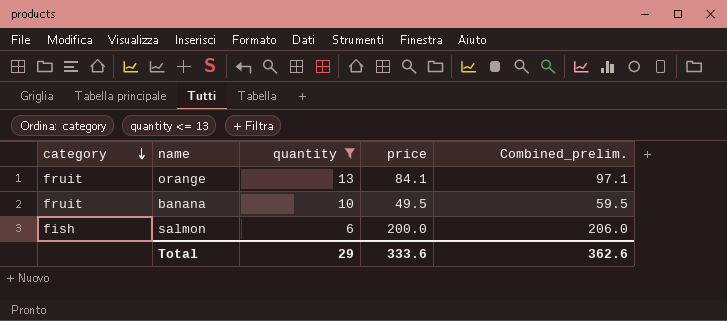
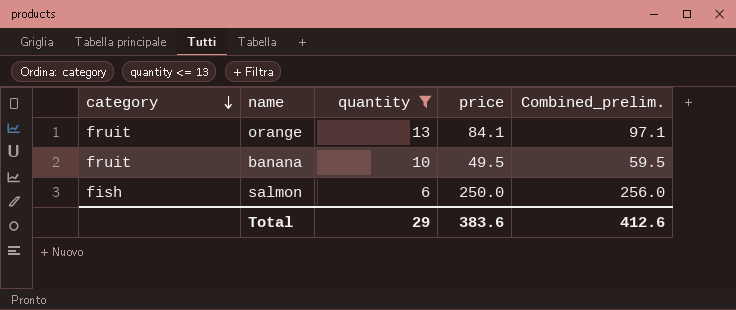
salmon | price: 200.0 -> 250.0
salmon | Combined_prelim.: 206.0 -> 256.0
Total | price: 333.6 -> 383.6
Total | Combined_prelim.: 362.6 -> 412.6

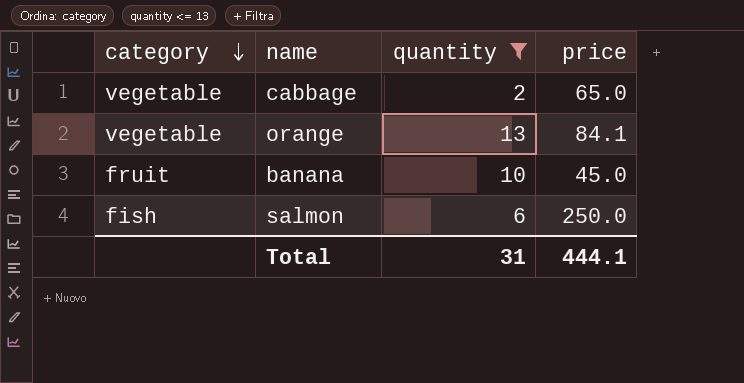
column Combined_prelim. | formula: [quantity] + [price] -> none
row cabbage: none -> vegetable | 2 | 65.0
orange | category: fruit -> vegetable
banana | price: 49.5 -> 45.0
Total | quantity: 29 -> 31
Total | price: 383.6 -> 444.1

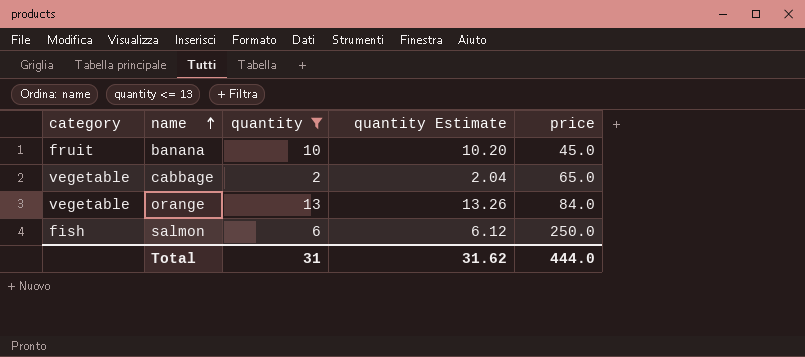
row order: category descending -> name ascending
column quantity Estimate | formula: none -> [quantity] * 1.02
orange | price: 84.1 -> 84.0
Total | price: 444.1 -> 444.0

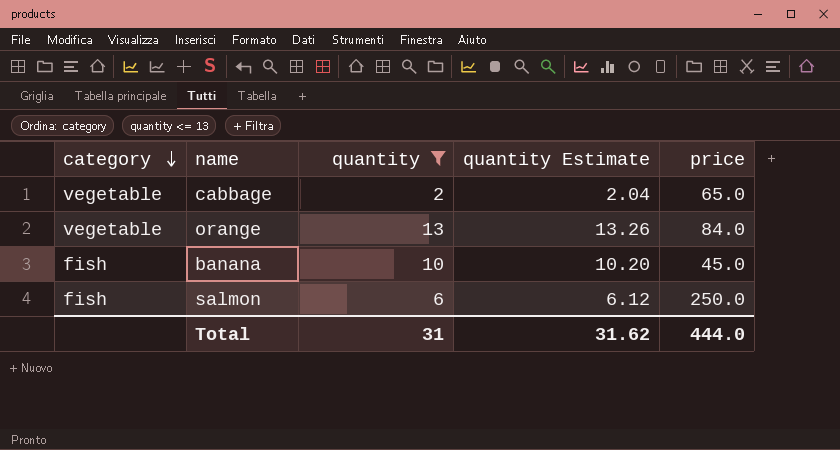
row order: name ascending -> category descending
banana | category: fruit -> fish

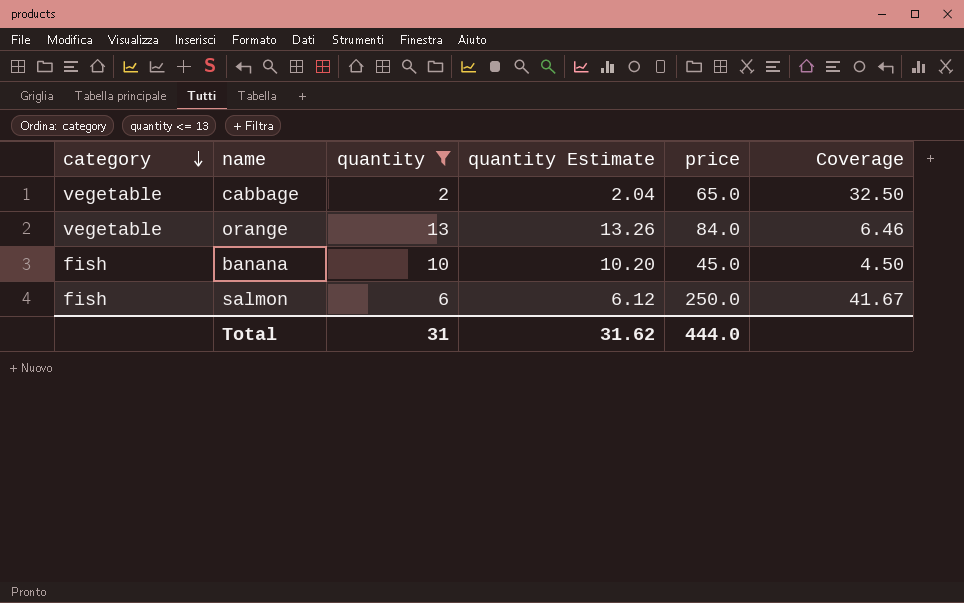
column Coverage | formula: none -> [price] / [quantity]

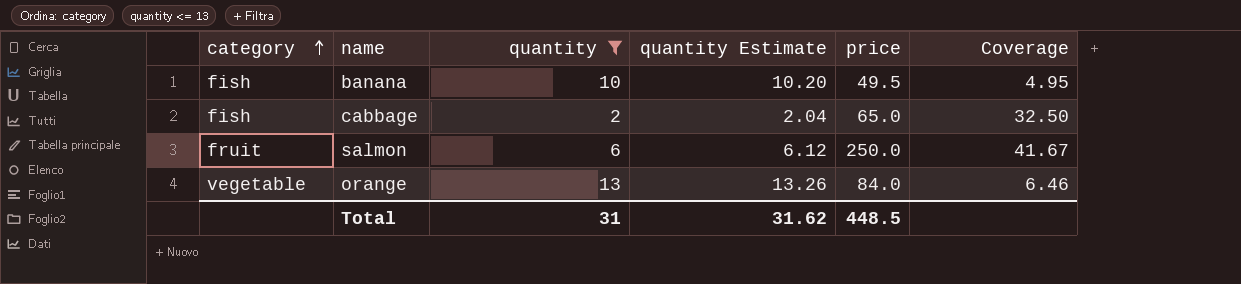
row order: category descending -> category ascending
banana | price: 45.0 -> 49.5
banana | Coverage: 4.50 -> 4.95
cabbage | category: vegetable -> fish
salmon | category: fish -> fruit
Total | price: 444.0 -> 448.5

